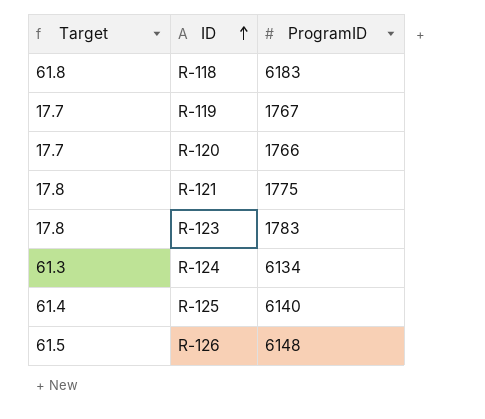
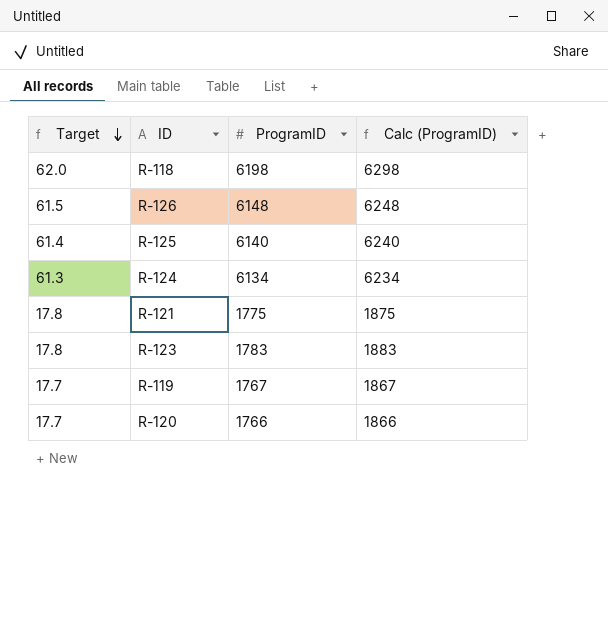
row order: ID ascending -> Target descending
column Calc (ProgramID) | formula: none -> [ProgramID] + 100
R-118 | Target: 61.8 -> 62.0
R-118 | ProgramID: 6183 -> 6198

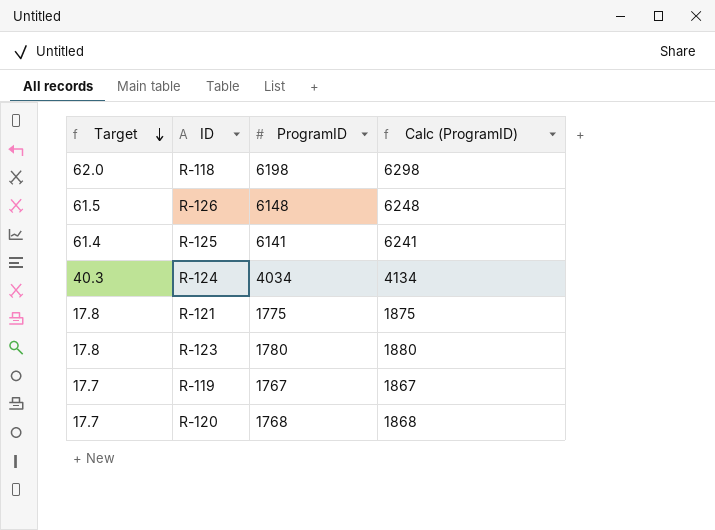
R-125 | ProgramID: 6140 -> 6141
R-125 | Calc (ProgramID): 6240 -> 6241
R-124 | Target: 61.3 -> 40.3
R-124 | ProgramID: 6134 -> 4034
R-124 | Calc (ProgramID): 6234 -> 4134
R-123 | ProgramID: 1783 -> 1780
R-123 | Calc (ProgramID): 1883 -> 1880
R-120 | ProgramID: 1766 -> 1768
R-120 | Calc (ProgramID): 1866 -> 1868

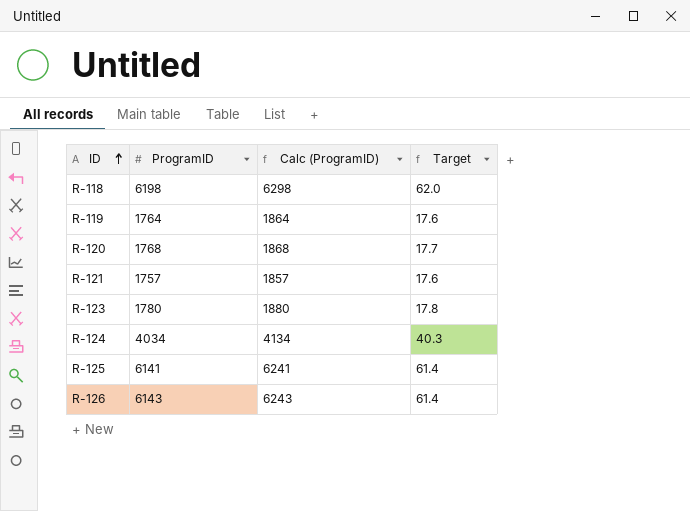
row order: Target descending -> ID ascending
column Target | position: 1 -> 4
R-119 | ProgramID: 1767 -> 1764
R-119 | Calc (ProgramID): 1867 -> 1864
R-119 | Target: 17.7 -> 17.6
R-121 | ProgramID: 1775 -> 1757
R-121 | Calc (ProgramID): 1875 -> 1857
R-121 | Target: 17.8 -> 17.6
R-126 | ProgramID: 6148 -> 6143
R-126 | Calc (ProgramID): 6248 -> 6243
R-126 | Target: 61.5 -> 61.4

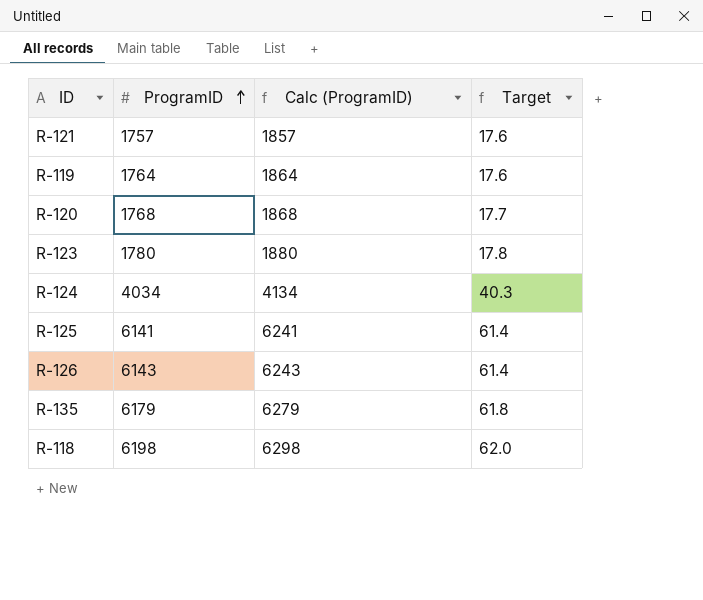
row order: ID ascending -> ProgramID ascending
row R-135: none -> 6179 | 6279 | 61.8

